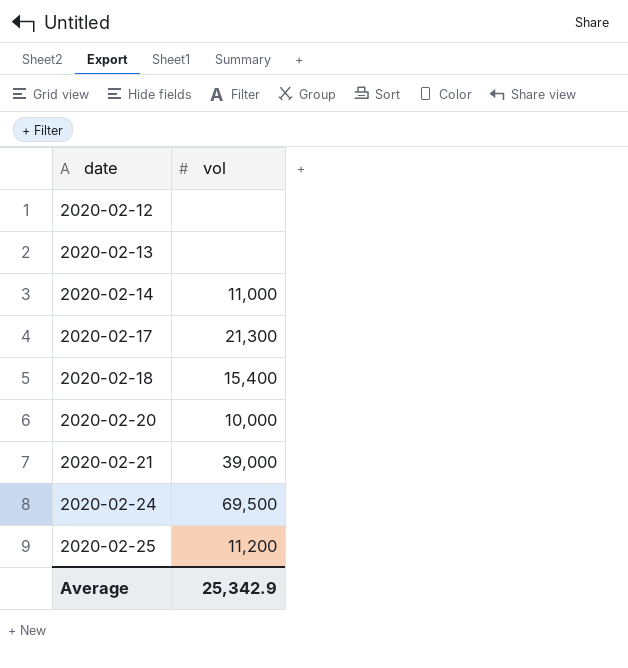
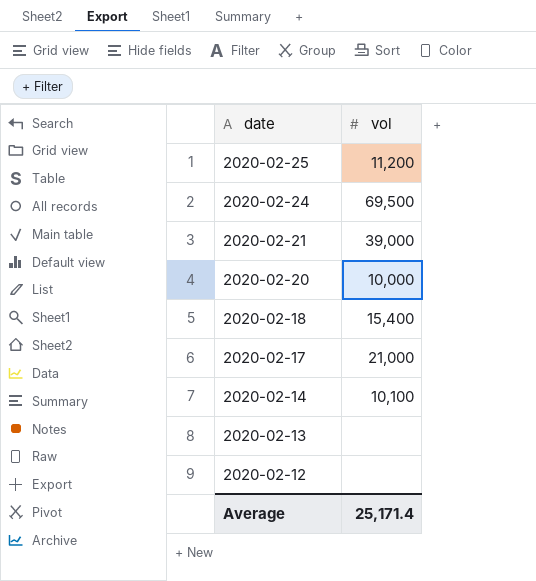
row order: date ascending -> date descending
2020-02-17 | vol: 21,300 -> 21,000
2020-02-14 | vol: 11,000 -> 10,100
Average | vol: 25,342.9 -> 25,171.4

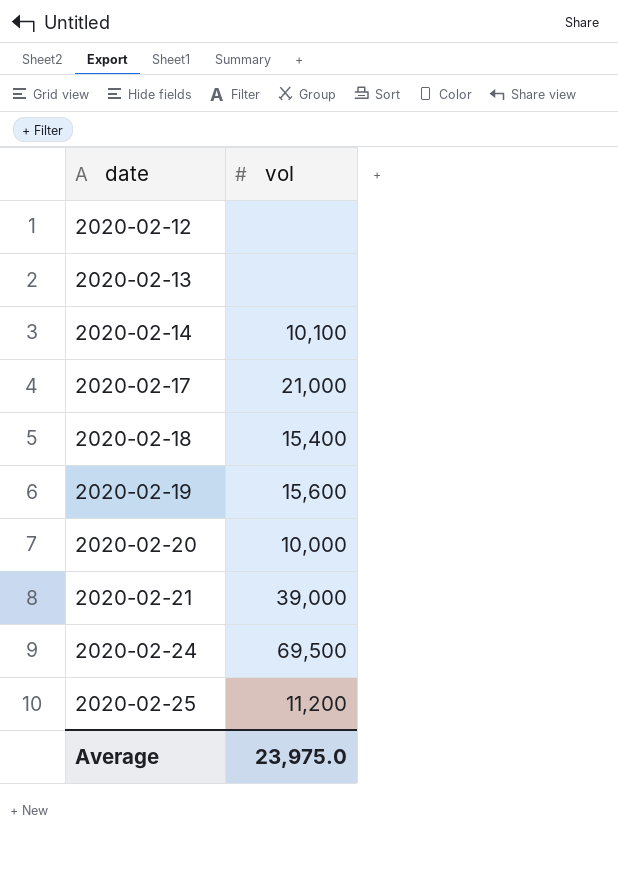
row order: date descending -> date ascending
row 2020-02-19: none -> 15,600
Average | vol: 25,171.4 -> 23,975.0

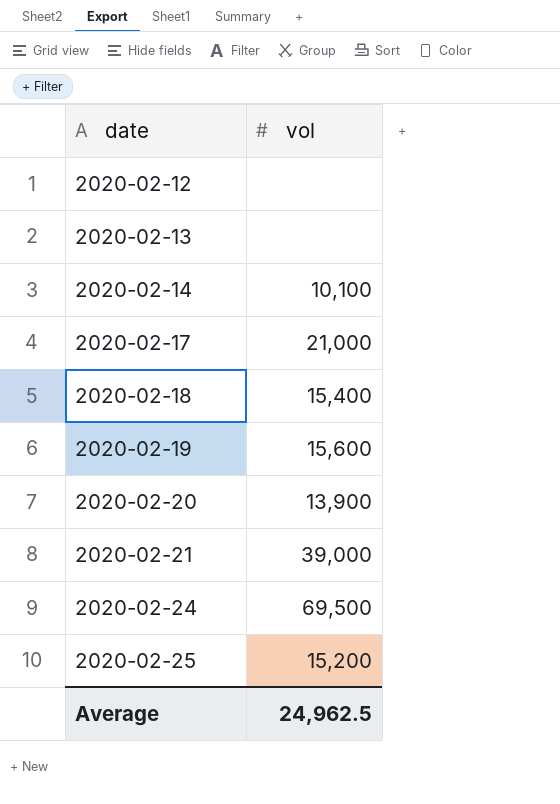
2020-02-20 | vol: 10,000 -> 13,900
2020-02-25 | vol: 11,200 -> 15,200
Average | vol: 23,975.0 -> 24,962.5

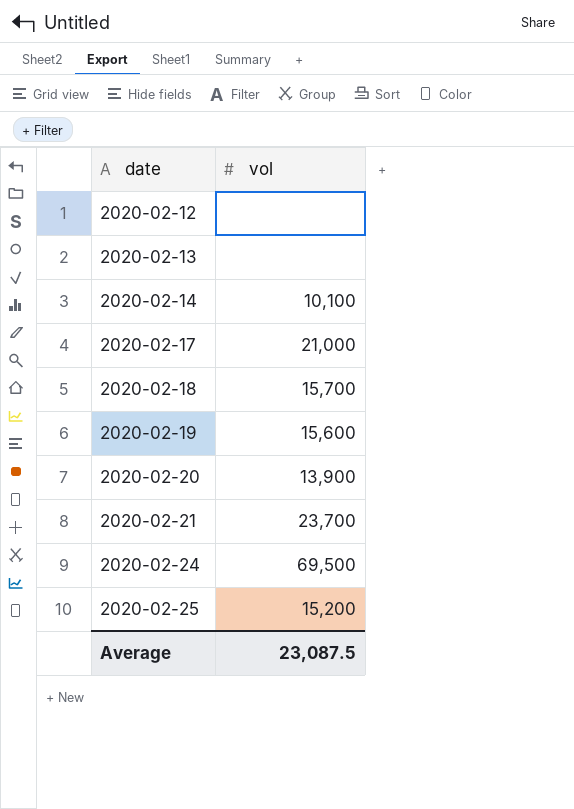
2020-02-18 | vol: 15,400 -> 15,700
2020-02-21 | vol: 39,000 -> 23,700
Average | vol: 24,962.5 -> 23,087.5

